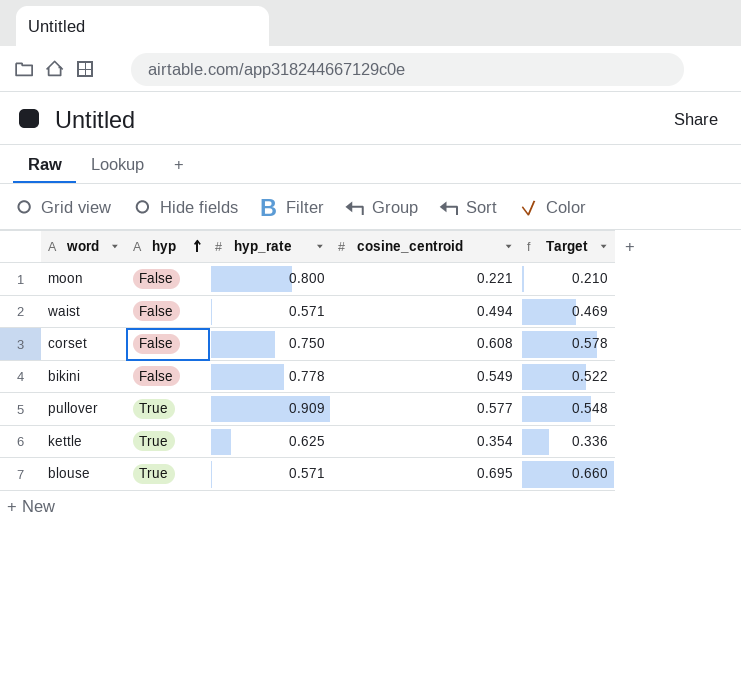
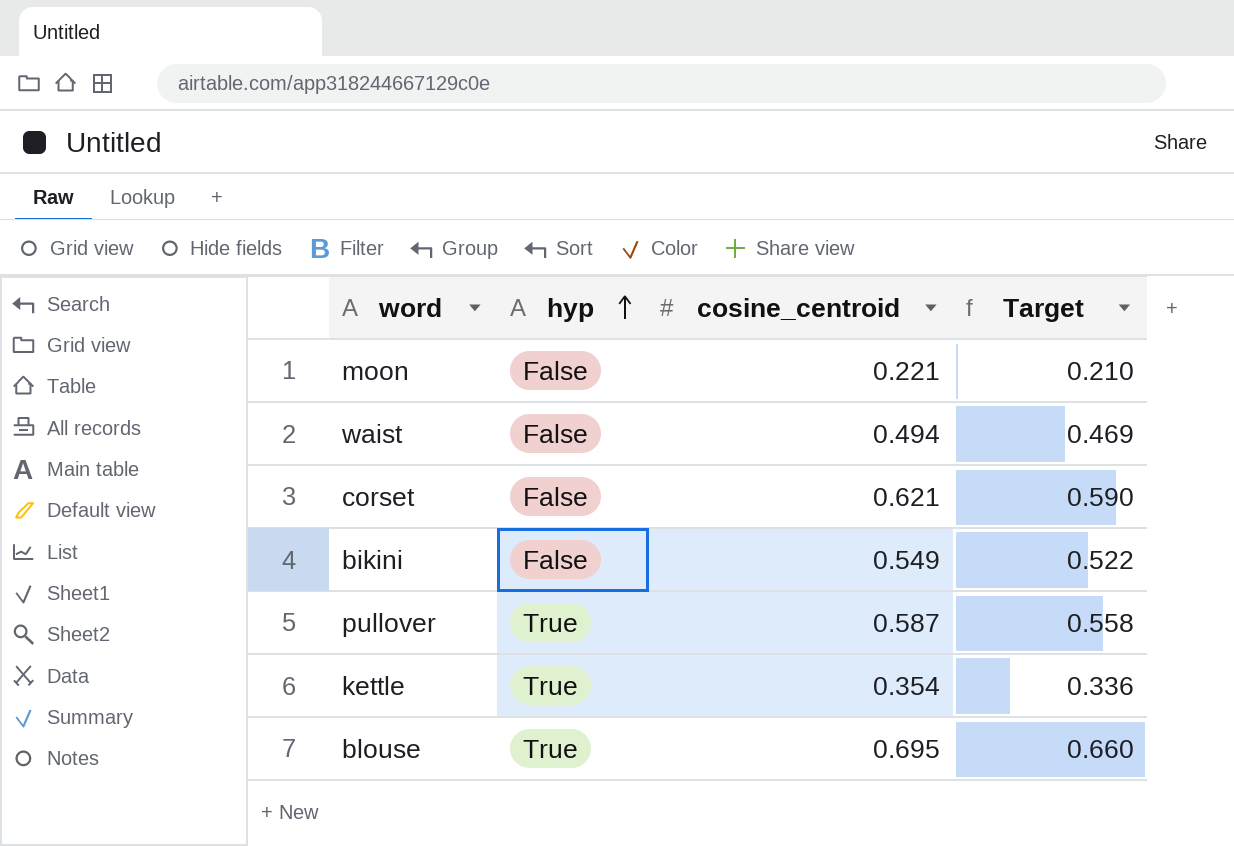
column hyp_rate | position: 3 -> none
corset | cosine_centroid: 0.608 -> 0.621
corset | Target: 0.578 -> 0.590
pullover | cosine_centroid: 0.577 -> 0.587
pullover | Target: 0.548 -> 0.558

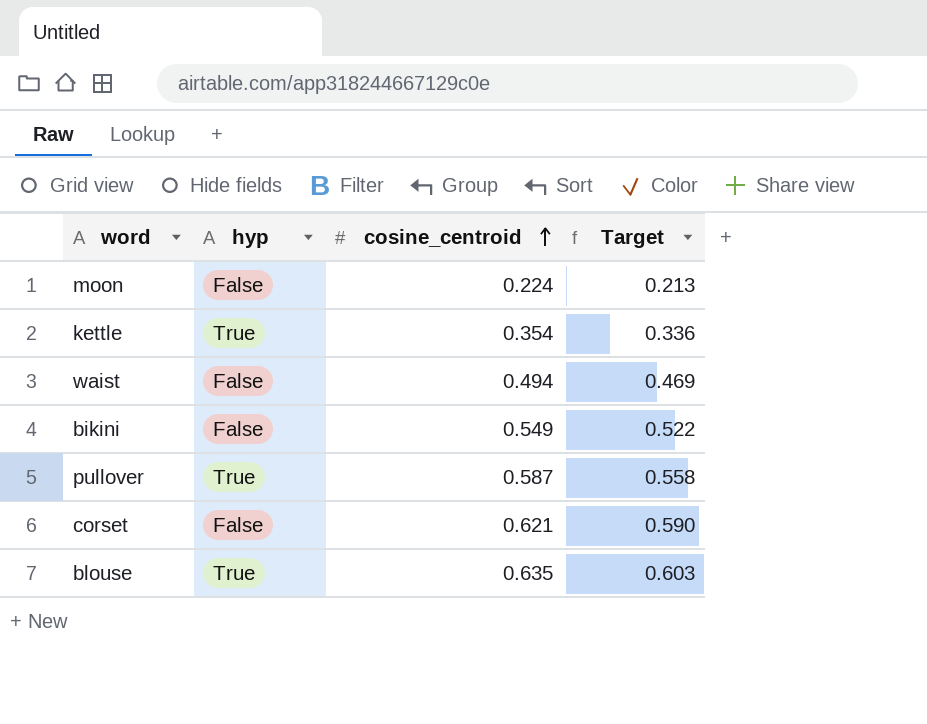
row order: hyp ascending -> cosine_centroid ascending
moon | cosine_centroid: 0.221 -> 0.224
moon | Target: 0.210 -> 0.213
blouse | cosine_centroid: 0.695 -> 0.635
blouse | Target: 0.660 -> 0.603

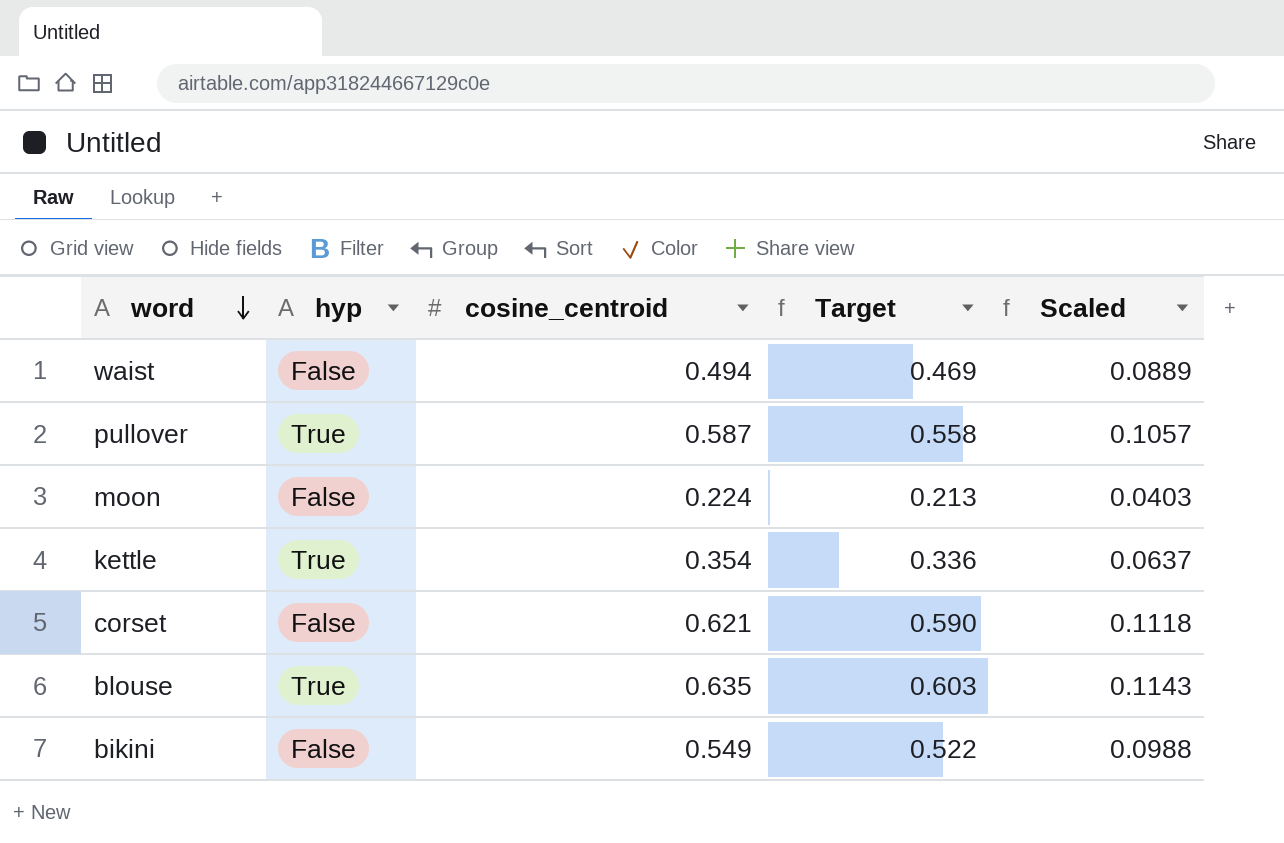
row order: cosine_centroid ascending -> word descending
column Scaled | formula: none -> [cosine_centroid] * 0.18

